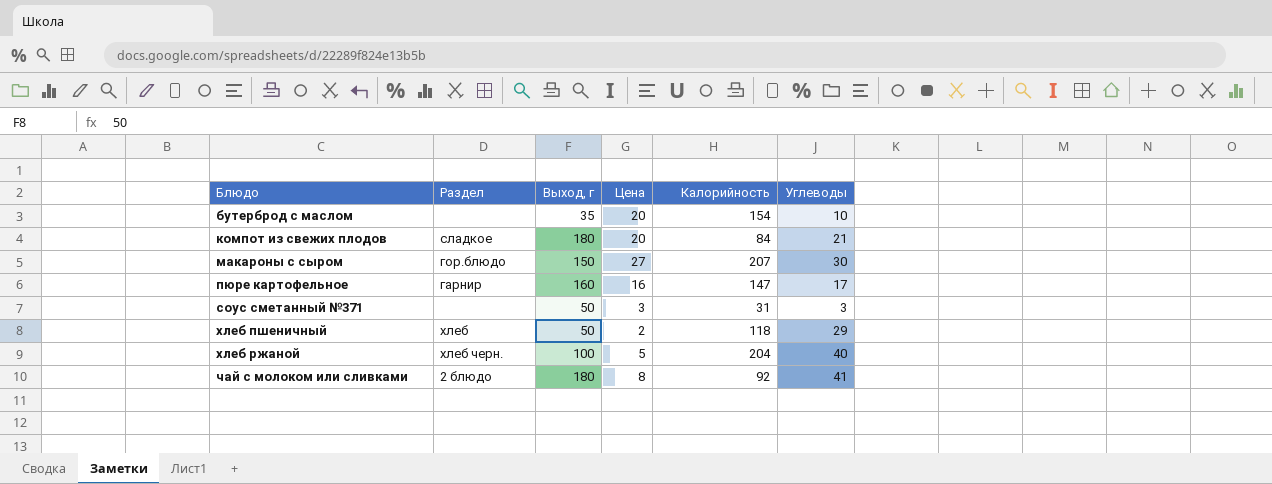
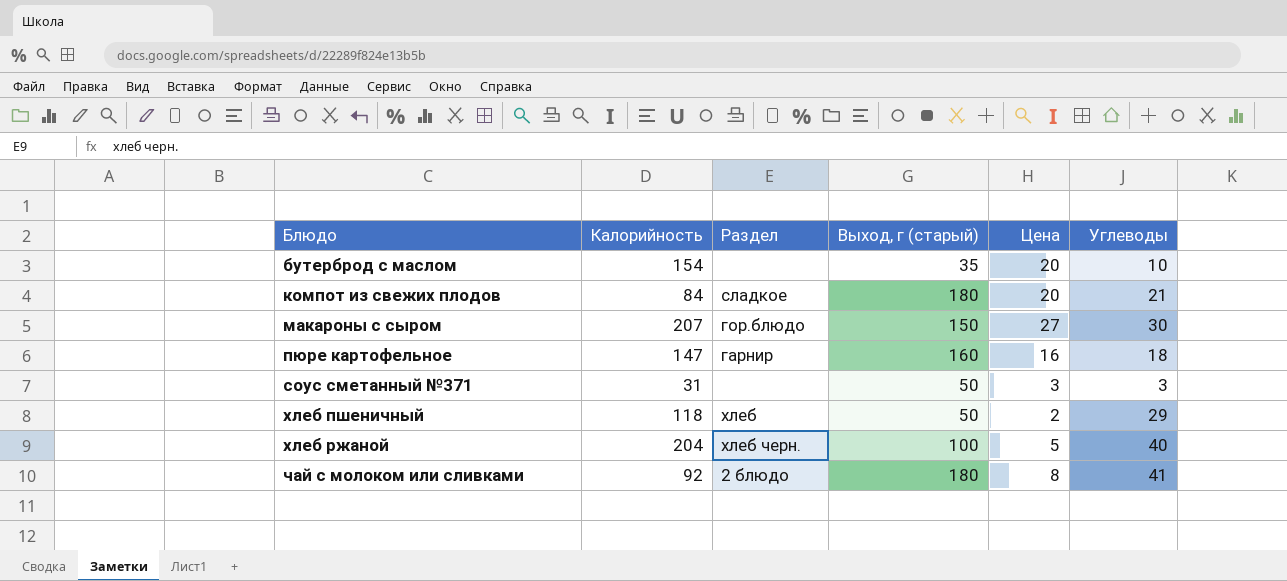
column Калорийность | position: 5 -> 2
column name: Выход, г -> Выход, г (старый)
пюре картофельное | Углеводы: 17 -> 18

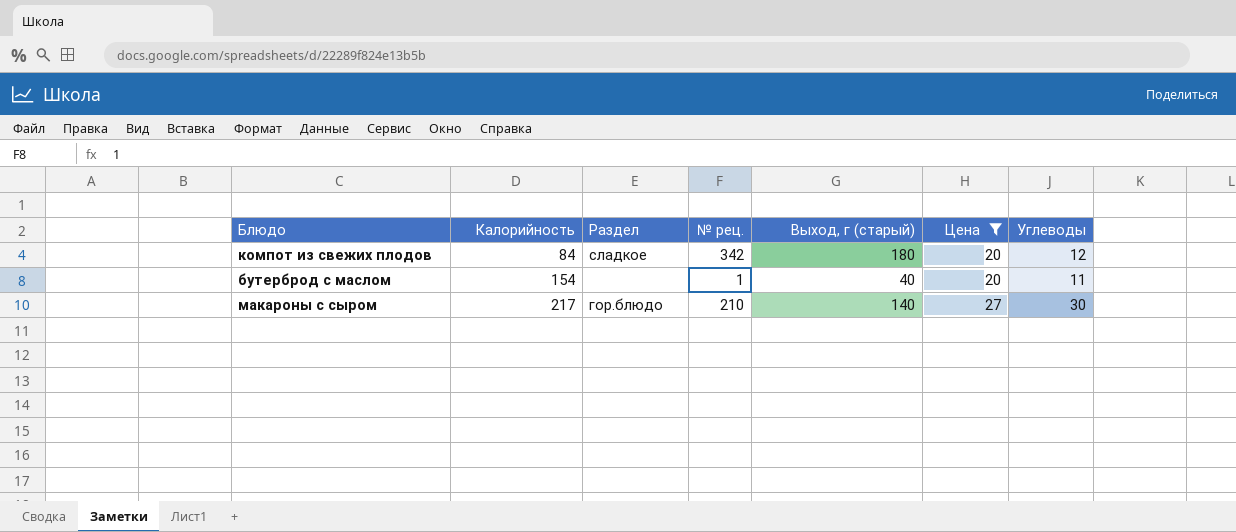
filter: none -> Цена >= 20
row order: Блюдо ascending -> Калорийность ascending
column № рец. | position: none -> 4
компот из свежих плодов | Углеводы: 21 -> 12
бутерброд с маслом | Выход, г (старый): 35 -> 40
бутерброд с маслом | Углеводы: 10 -> 11
макароны с сыром | Калорийность: 207 -> 217
макароны с сыром | Выход, г (старый): 150 -> 140

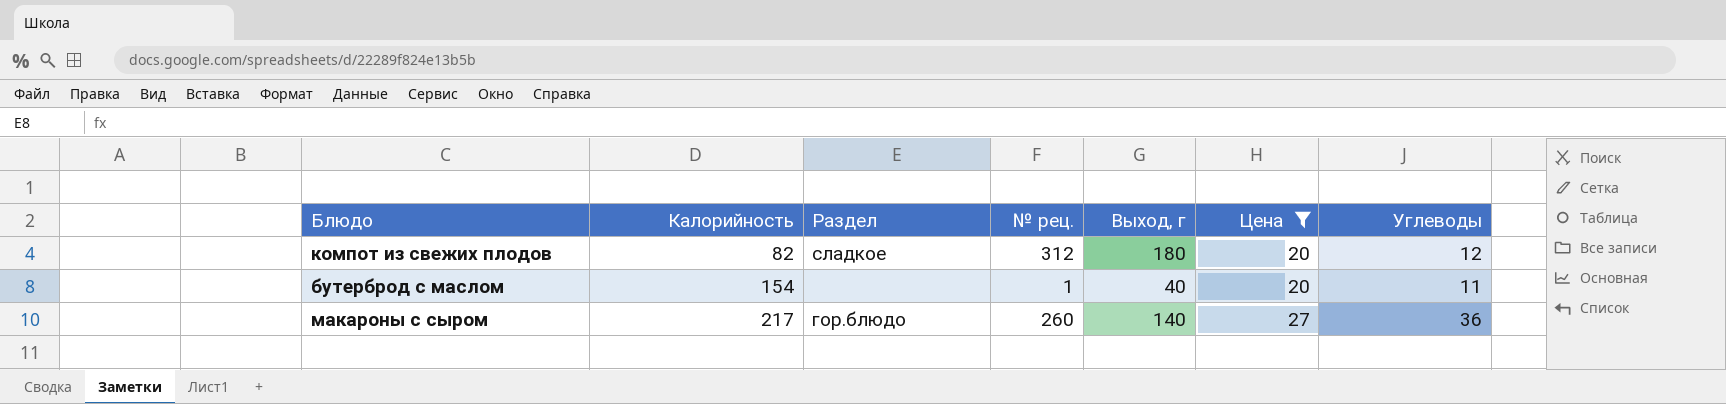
column name: Выход, г (старый) -> Выход, г
компот из свежих плодов | Калорийность: 84 -> 82
компот из свежих плодов | № рец.: 342 -> 312
макароны с сыром | № рец.: 210 -> 260
макароны с сыром | Углеводы: 30 -> 36

